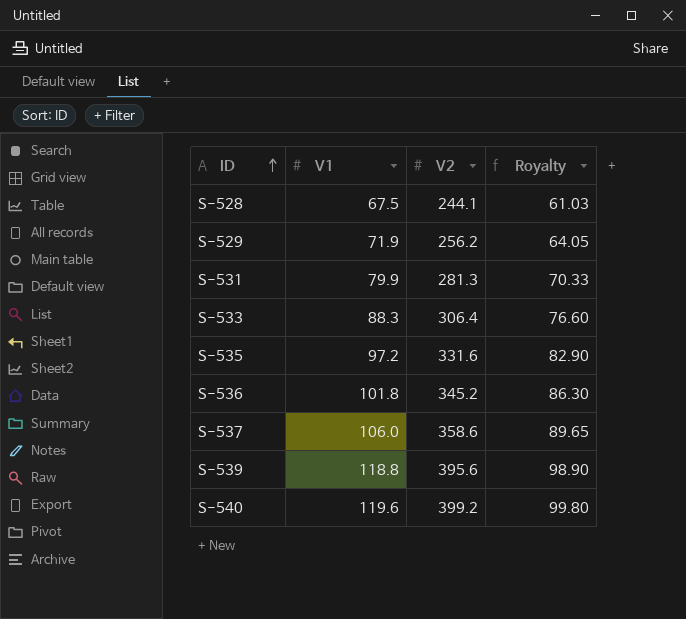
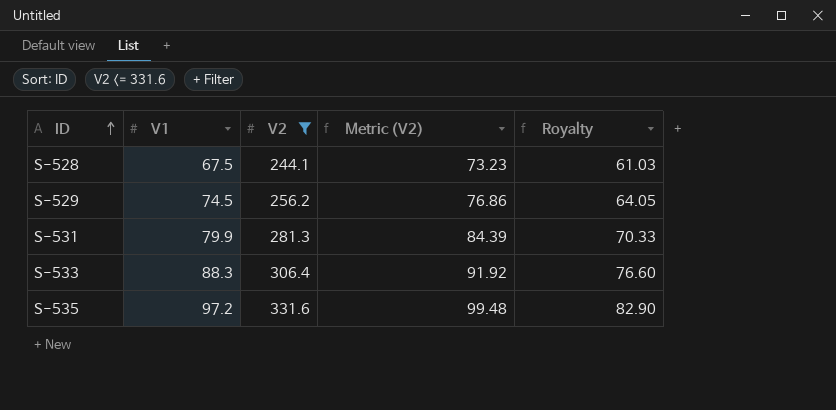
filter: none -> V2 <= 331.6
column Metric (V2) | formula: none -> [V2] * 0.3
S-529 | V1: 71.9 -> 74.5

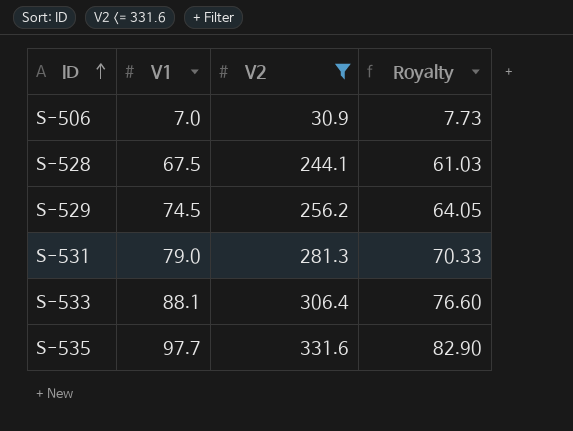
column Metric (V2) | formula: [V2] * 0.3 -> none
row S-506: none -> 7.0 | 30.9 | 7.73
S-531 | V1: 79.9 -> 79.0
S-533 | V1: 88.3 -> 88.1
S-535 | V1: 97.2 -> 97.7

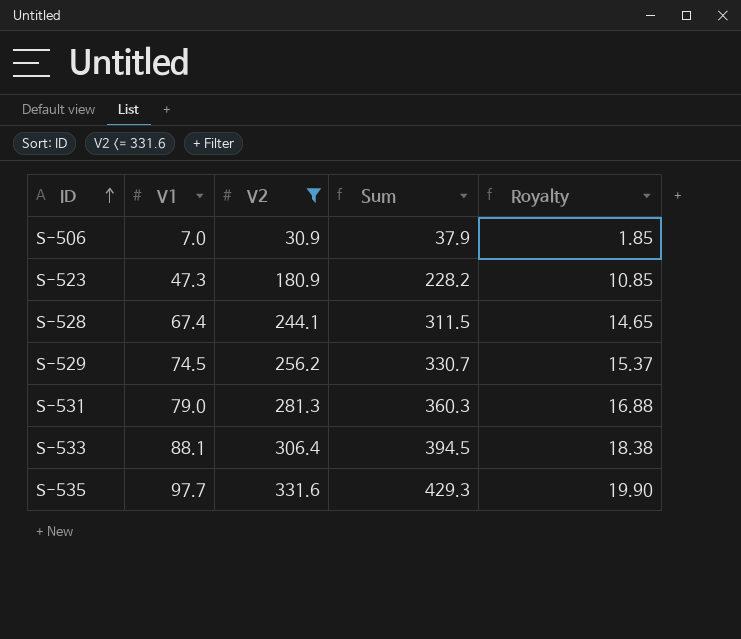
column Sum | formula: none -> [V1] + [V2]
column Royalty | formula: [V2] * 0.25 -> [V2] * 0.06
row S-523: none -> 47.3 | 180.9 | 228.2 | 10.85
S-528 | V1: 67.5 -> 67.4

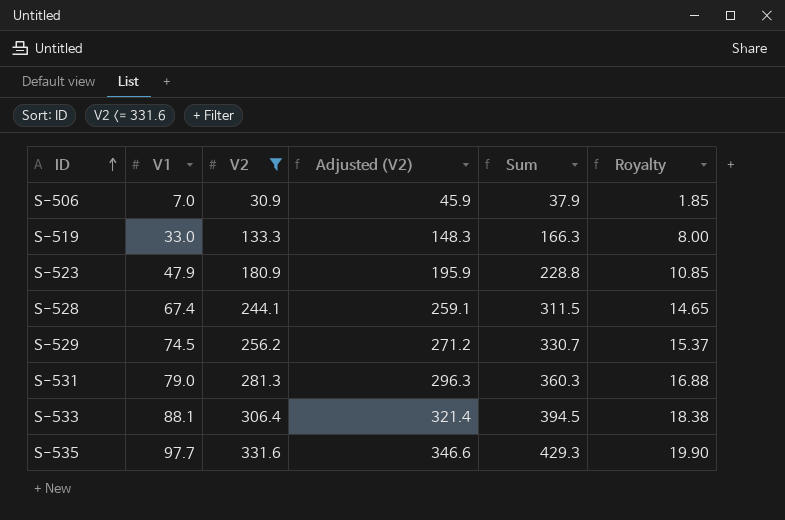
column Adjusted (V2) | formula: none -> [V2] + 15
row S-519: none -> 33.0 | 133.3 | 148.3 | 166.3 | 8.00
S-523 | V1: 47.3 -> 47.9
S-523 | Sum: 228.2 -> 228.8

